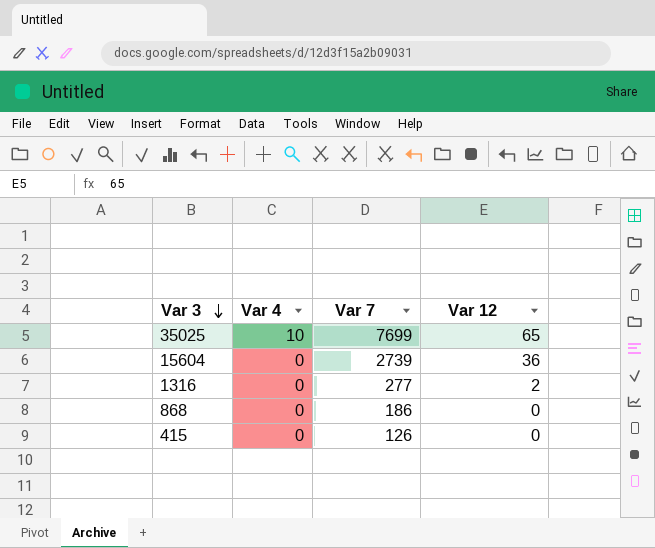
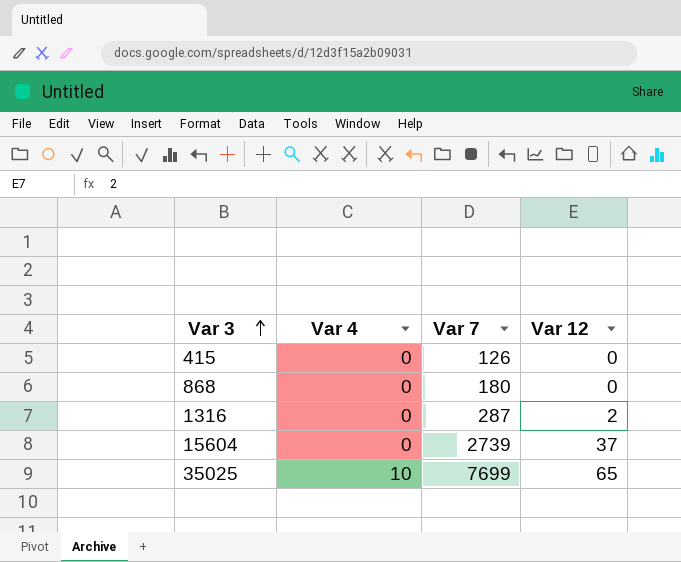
row order: Var 3 descending -> Var 3 ascending
868 | Var 7: 186 -> 180
1316 | Var 7: 277 -> 287
15604 | Var 12: 36 -> 37

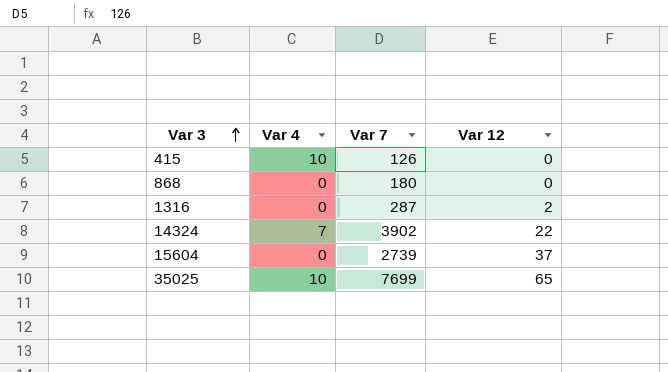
415 | Var 4: 0 -> 10
row 14324: none -> 7 | 3902 | 22

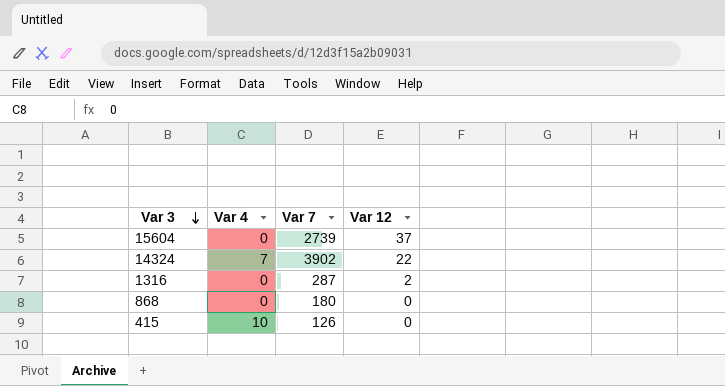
row order: Var 3 ascending -> Var 3 descending
row 35025: 10 | 7699 | 65 -> none

